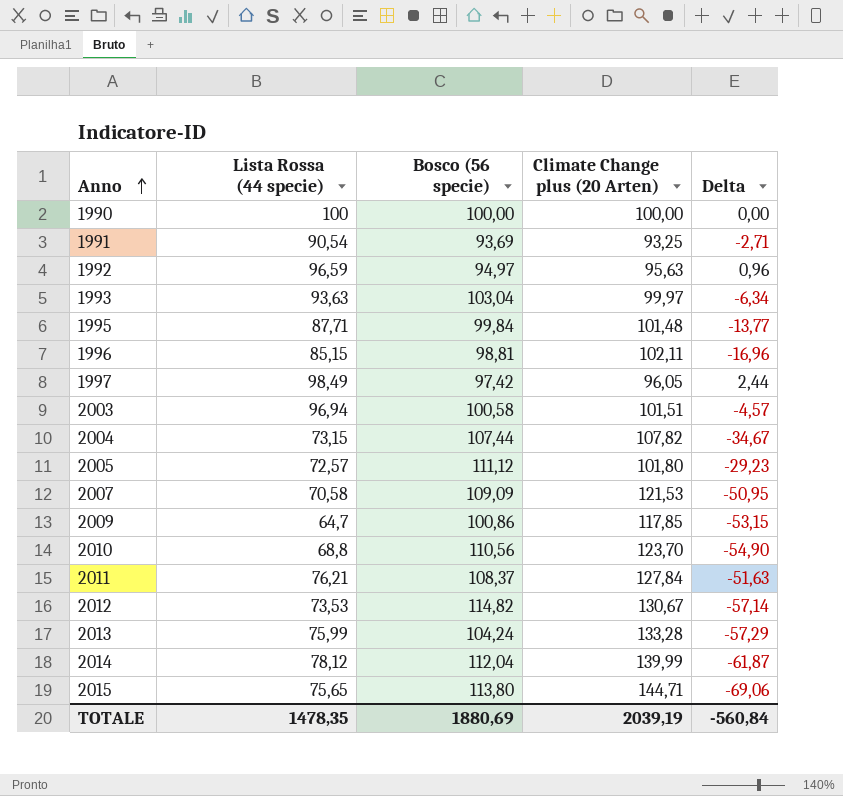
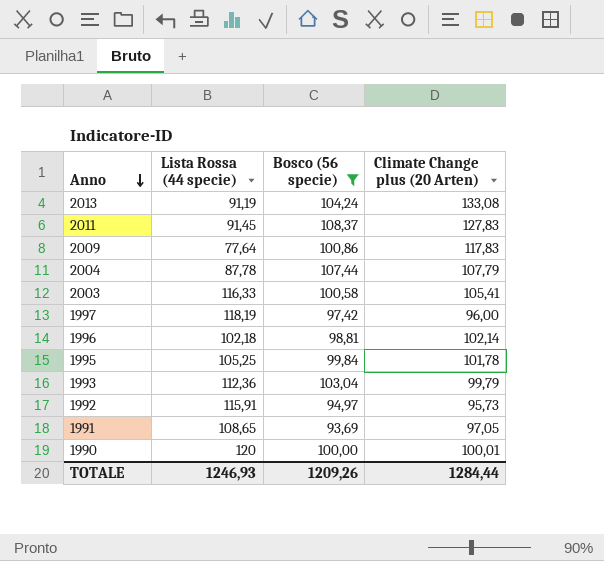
filter: none -> Bosco (56 specie) <= 108,37
row order: Anno ascending -> Anno descending
column Delta | formula: [Lista Rossa (44 specie)] - [Climate Change plus (20 Arten)] -> none
2013 | Lista Rossa (44 specie): 75,99 -> 91,19
2013 | Climate Change plus (20 Arten): 133,28 -> 133,08
2011 | Lista Rossa (44 specie): 76,21 -> 91,45
2011 | Climate Change plus (20 Arten): 127,84 -> 127,83
2009 | Lista Rossa (44 specie): 64,7 -> 77,64
2009 | Climate Change plus (20 Arten): 117,85 -> 117,83
2004 | Lista Rossa (44 specie): 73,15 -> 87,78
2004 | Climate Change plus (20 Arten): 107,82 -> 107,79
2003 | Lista Rossa (44 specie): 96,94 -> 116,33
2003 | Climate Change plus (20 Arten): 101,51 -> 105,41
1997 | Lista Rossa (44 specie): 98,49 -> 118,19
1997 | Climate Change plus (20 Arten): 96,05 -> 96,00
1996 | Lista Rossa (44 specie): 85,15 -> 102,18
1996 | Climate Change plus (20 Arten): 102,11 -> 102,14
1995 | Lista Rossa (44 specie): 87,71 -> 105,25
1995 | Climate Change plus (20 Arten): 101,48 -> 101,78
1993 | Lista Rossa (44 specie): 93,63 -> 112,36
1993 | Climate Change plus (20 Arten): 99,97 -> 99,79
1992 | Lista Rossa (44 specie): 96,59 -> 115,91
1992 | Climate Change plus (20 Arten): 95,63 -> 95,73
1991 | Lista Rossa (44 specie): 90,54 -> 108,65
1991 | Climate Change plus (20 Arten): 93,25 -> 97,05
1990 | Lista Rossa (44 specie): 100 -> 120
1990 | Climate Change plus (20 Arten): 100,00 -> 100,01
TOTALE | Lista Rossa (44 specie): 1478,35 -> 1246,93
TOTALE | Bosco (56 specie): 1880,69 -> 1209,26
TOTALE | Climate Change plus (20 Arten): 2039,19 -> 1284,44

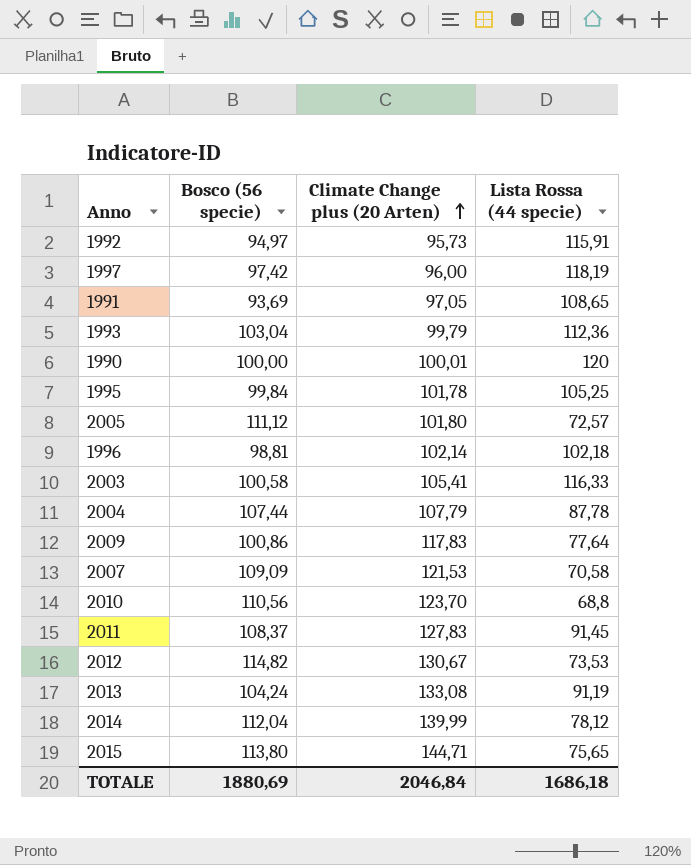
filter: Bosco (56 specie) <= 108,37 -> none
row order: Anno descending -> Climate Change plus (20 Arten) ascending
column Lista Rossa (44 specie) | position: 2 -> 4
TOTALE | Bosco (56 specie): 1209,26 -> 1880,69
TOTALE | Climate Change plus (20 Arten): 1284,44 -> 2046,84
TOTALE | Lista Rossa (44 specie): 1246,93 -> 1686,18

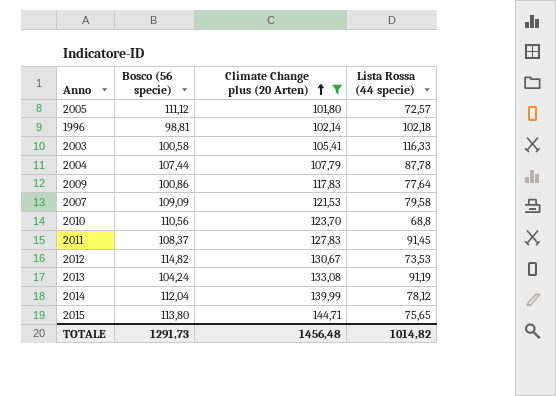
filter: none -> Climate Change plus (20 Arten) >= 101,80
2007 | Lista Rossa (44 specie): 70,58 -> 79,58
TOTALE | Bosco (56 specie): 1880,69 -> 1291,73
TOTALE | Climate Change plus (20 Arten): 2046,84 -> 1456,48
TOTALE | Lista Rossa (44 specie): 1686,18 -> 1014,82

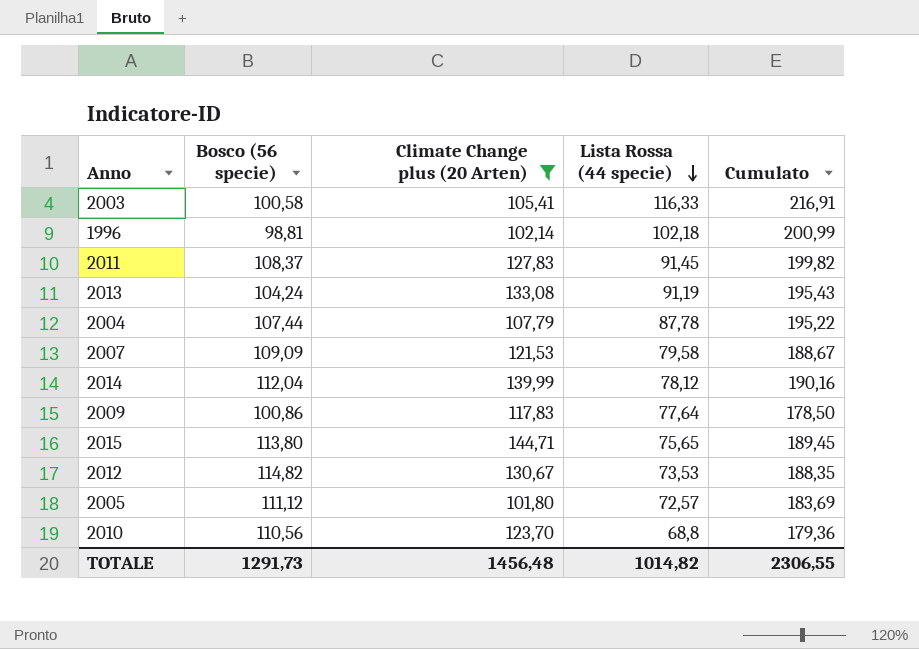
row order: Climate Change plus (20 Arten) ascending -> Lista Rossa (44 specie) descending
column Cumulato | formula: none -> [Bosco (56 specie)] + [Lista Rossa (44 specie)]

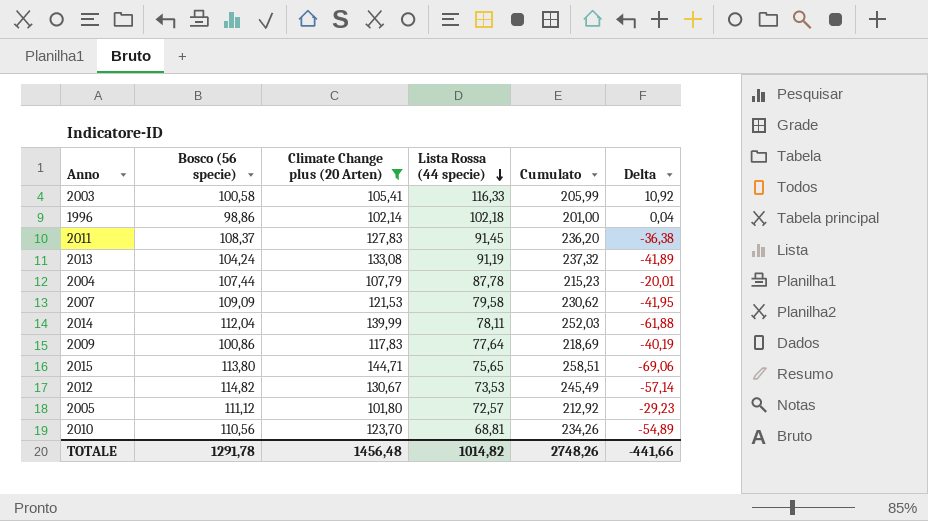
column Cumulato | formula: [Bosco (56 specie)] + [Lista Rossa (44 specie)] -> [Bosco (56 specie)] + [Climate Change plus (20 Arten)]
column Delta | formula: none -> [Lista Rossa (44 specie)] - [Climate Change plus (20 Arten)]
1996 | Bosco (56 specie): 98,81 -> 98,86
2014 | Lista Rossa (44 specie): 78,12 -> 78,11
2010 | Lista Rossa (44 specie): 68,8 -> 68,81
TOTALE | Bosco (56 specie): 1291,73 -> 1291,78
TOTALE | Cumulato: 2306,55 -> 2748,26

